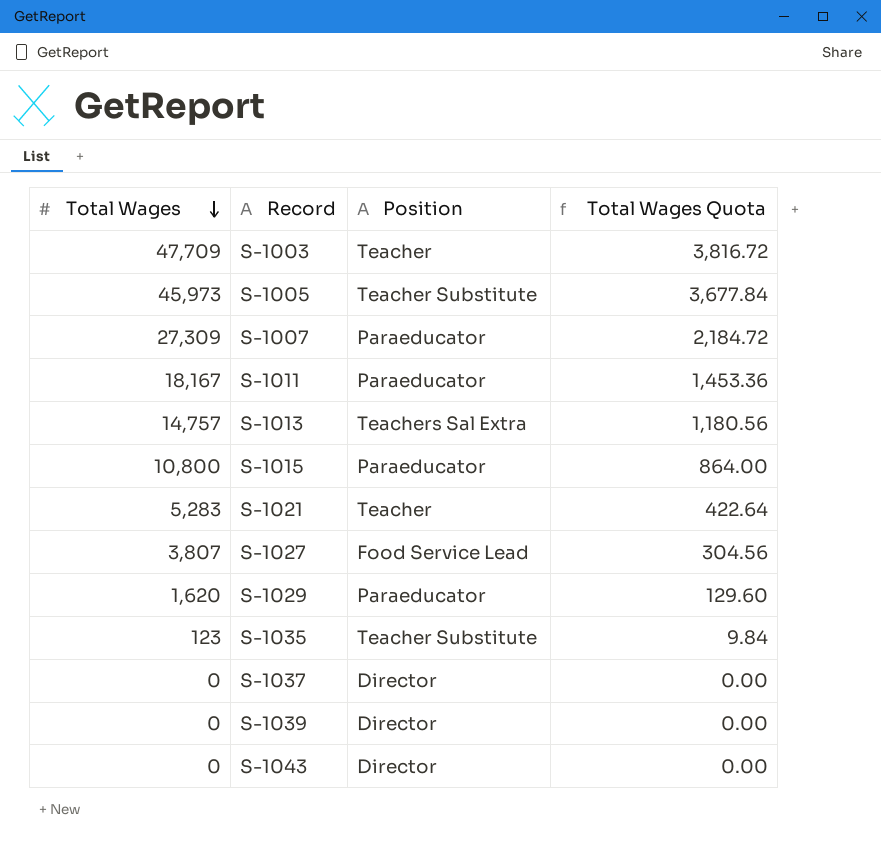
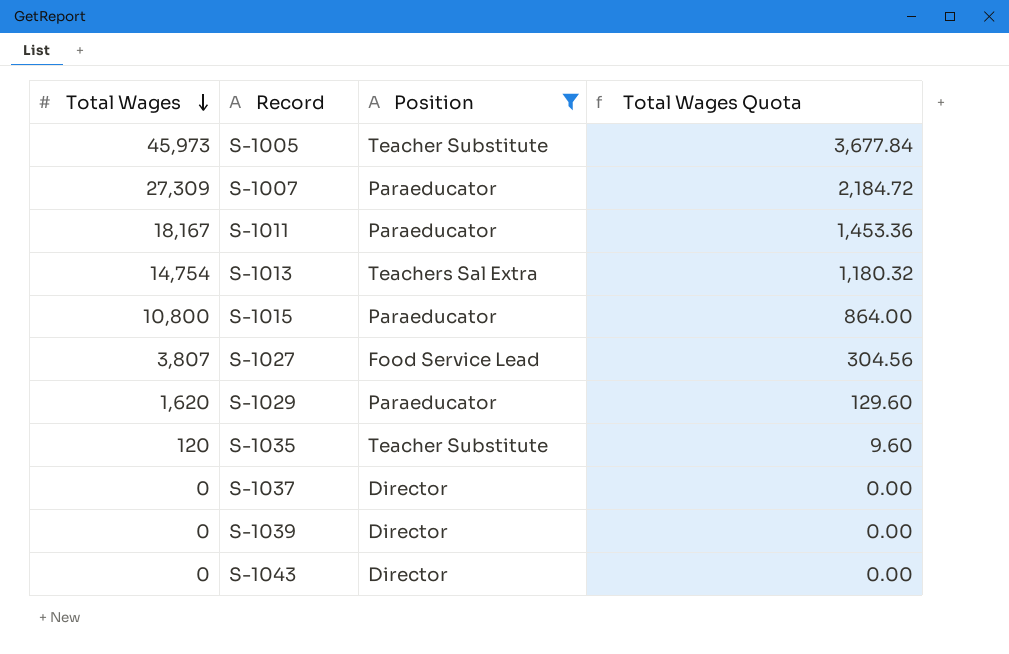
filter: none -> Position != Teacher
S-1013 | Total Wages: 14,757 -> 14,754
S-1013 | Total Wages Quota: 1,180.56 -> 1,180.32
S-1035 | Total Wages: 123 -> 120
S-1035 | Total Wages Quota: 9.84 -> 9.60

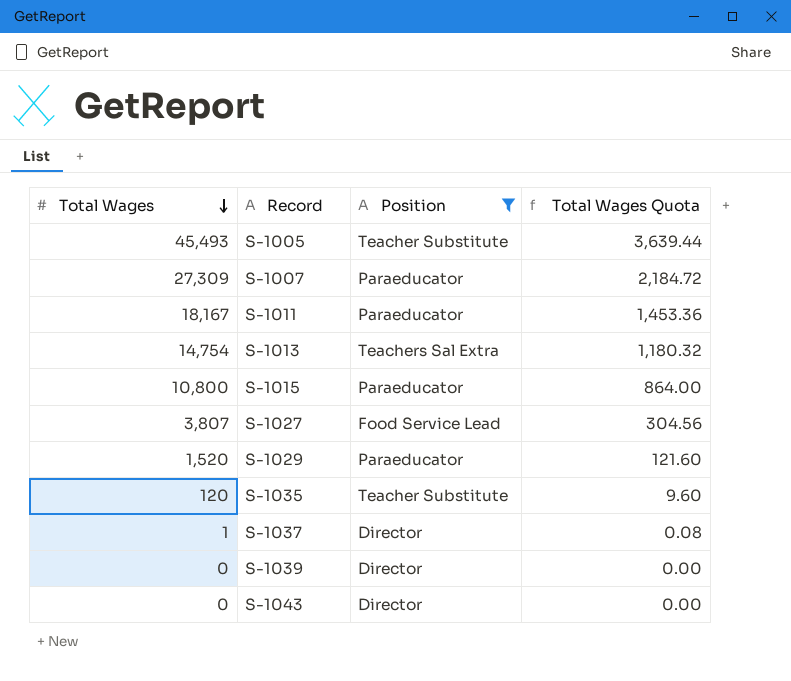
S-1005 | Total Wages: 45,973 -> 45,493
S-1005 | Total Wages Quota: 3,677.84 -> 3,639.44
S-1029 | Total Wages: 1,620 -> 1,520
S-1029 | Total Wages Quota: 129.60 -> 121.60
S-1037 | Total Wages: 0 -> 1
S-1037 | Total Wages Quota: 0.00 -> 0.08

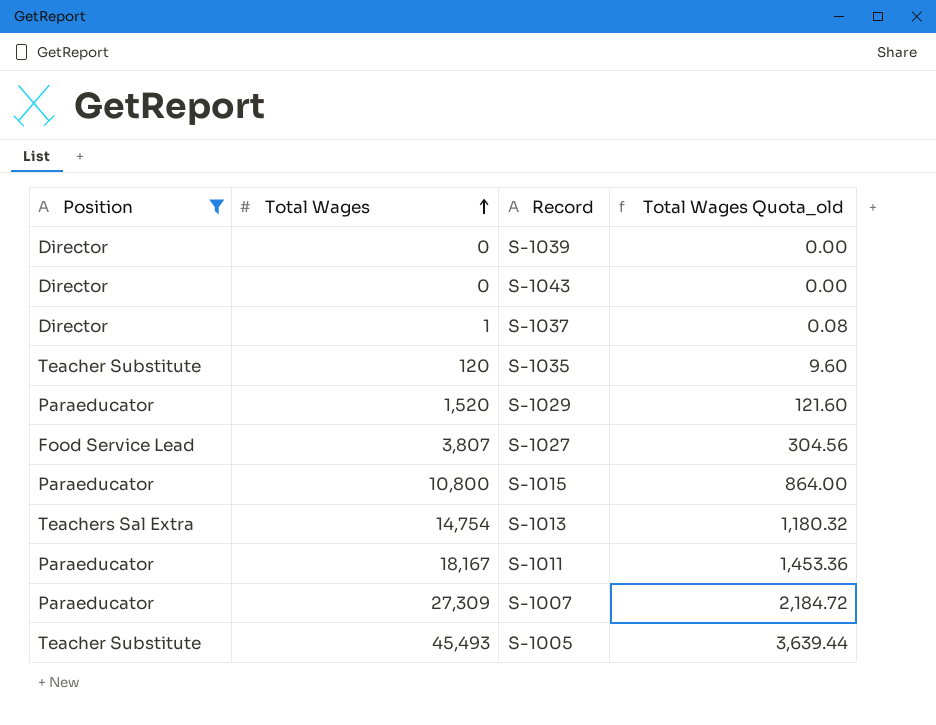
row order: Total Wages descending -> Total Wages ascending
column Position | position: 3 -> 1
column name: Total Wages Quota -> Total Wages Quota_old

